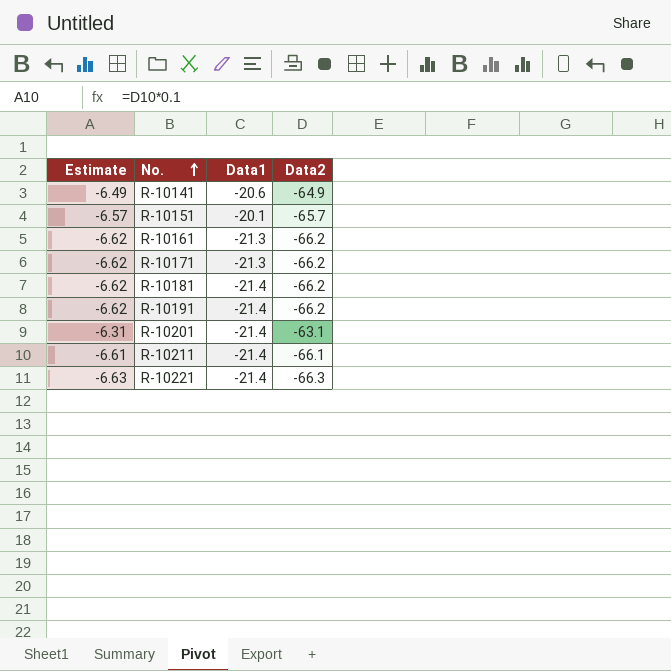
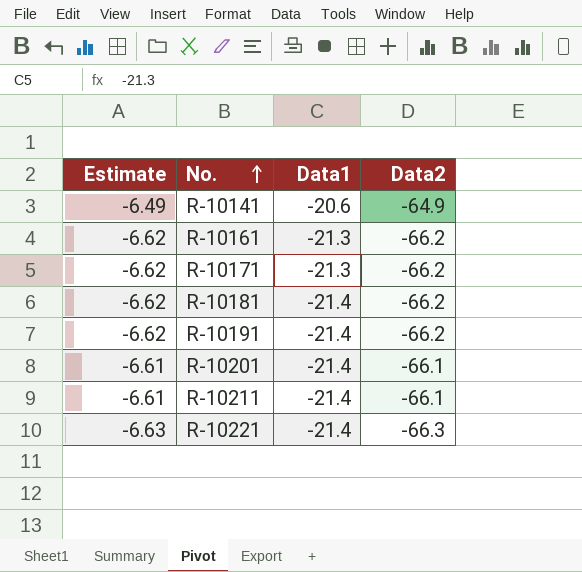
row R-10151: -6.57 | -20.1 | -65.7 -> none
R-10201 | Estimate: -6.31 -> -6.61
R-10201 | Data2: -63.1 -> -66.1

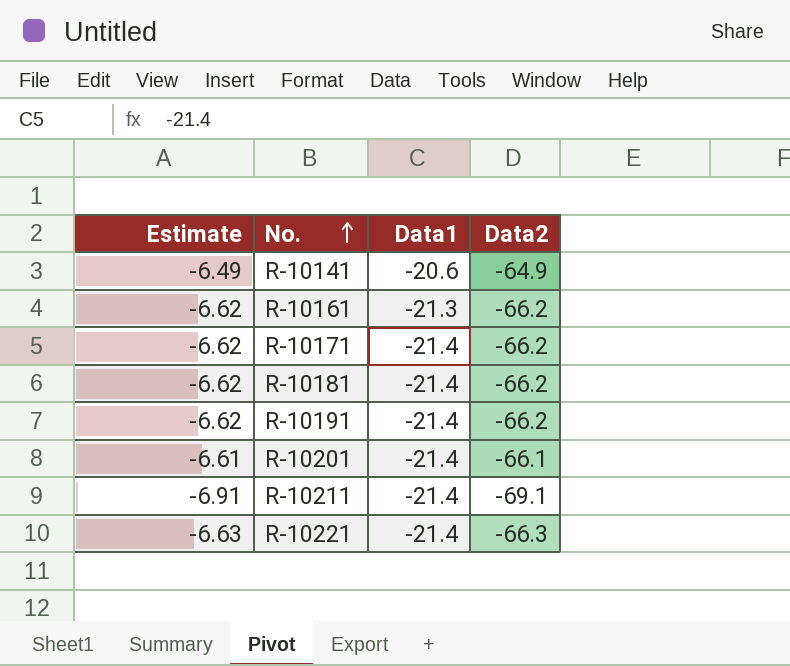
R-10171 | Data1: -21.3 -> -21.4
R-10211 | Estimate: -6.61 -> -6.91
R-10211 | Data2: -66.1 -> -69.1

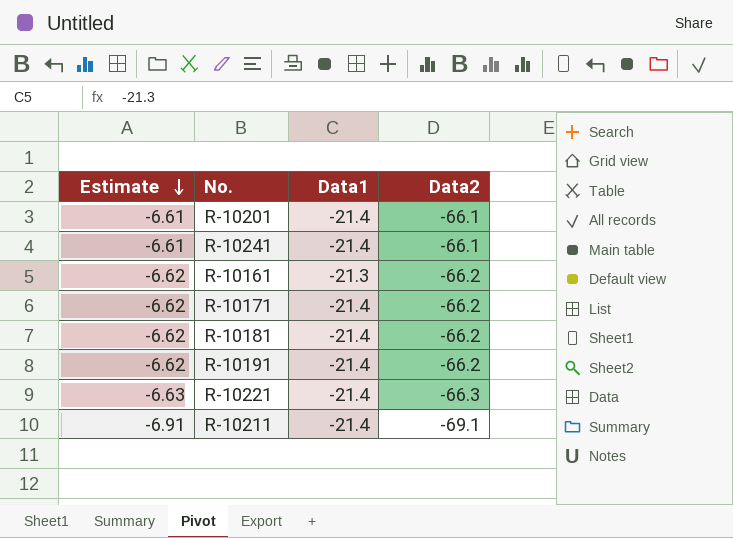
row order: No. ascending -> Estimate descending
row R-10141: -6.49 | -20.6 | -64.9 -> none
row R-10241: none -> -6.61 | -21.4 | -66.1

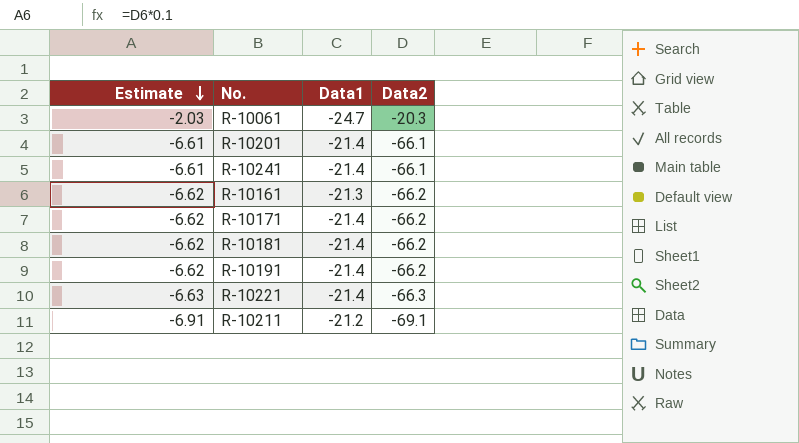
row R-10061: none -> -2.03 | -24.7 | -20.3
R-10211 | Data1: -21.4 -> -21.2

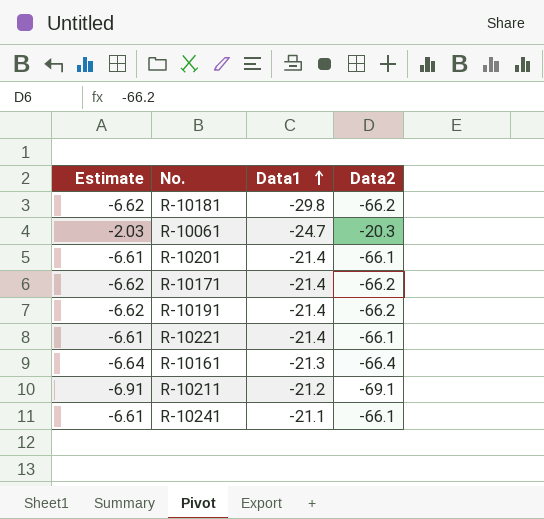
row order: Estimate descending -> Data1 ascending
R-10181 | Data1: -21.4 -> -29.8
R-10221 | Estimate: -6.63 -> -6.61
R-10221 | Data2: -66.3 -> -66.1
R-10161 | Estimate: -6.62 -> -6.64
R-10161 | Data2: -66.2 -> -66.4
R-10241 | Data1: -21.4 -> -21.1

